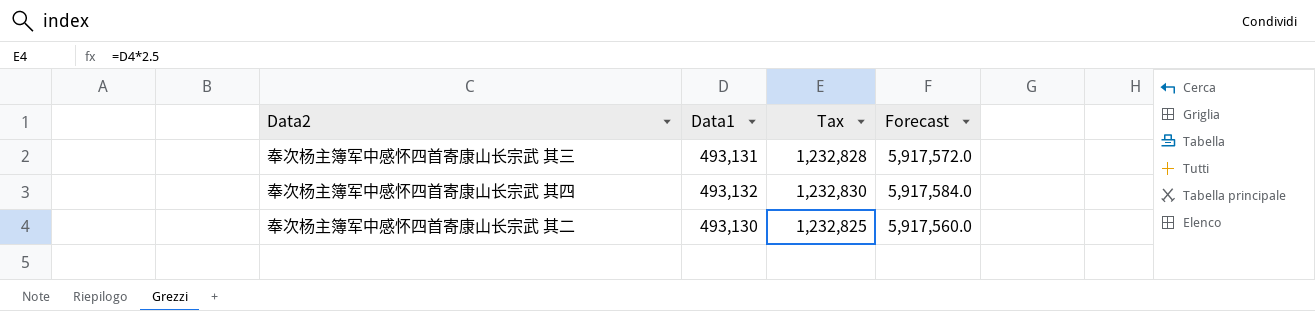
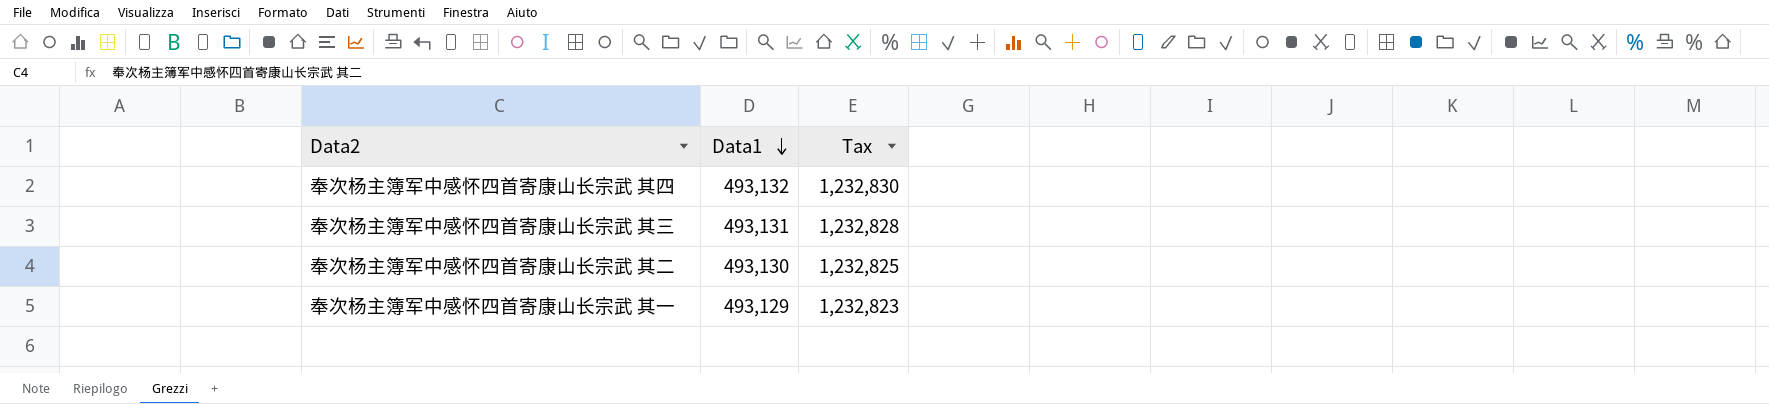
row order: none -> Data1 descending
column Forecast | formula: [Data1] * 12 -> none
row 奉次杨主簿军中感怀四首寄康山长宗武 其一: none -> 493,129 | 1,232,823

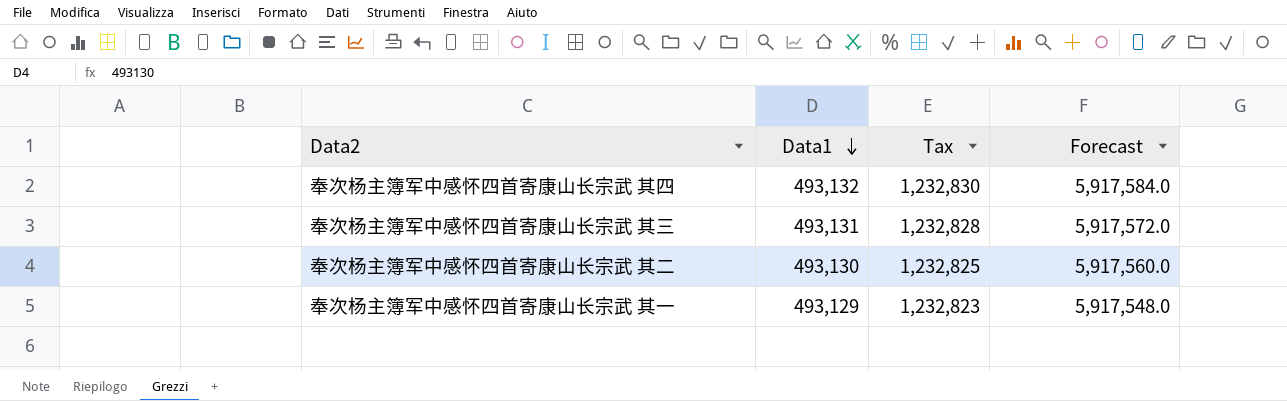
column Forecast | formula: none -> [Data1] * 12

